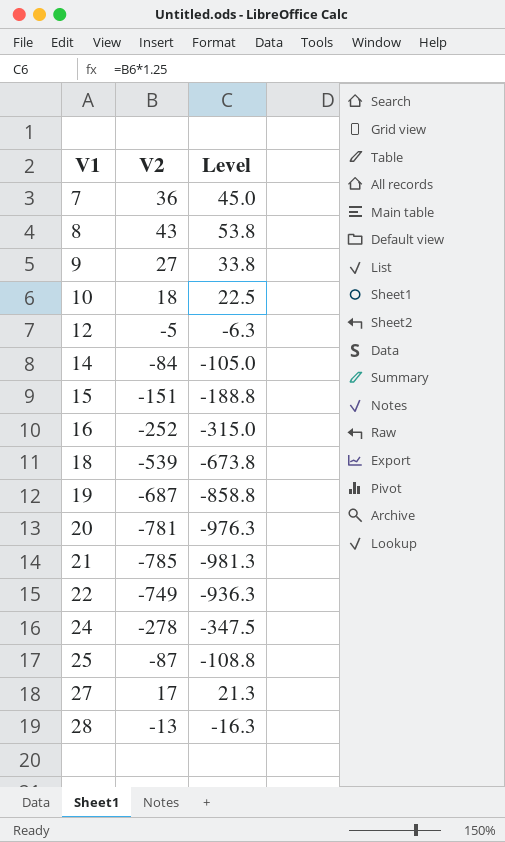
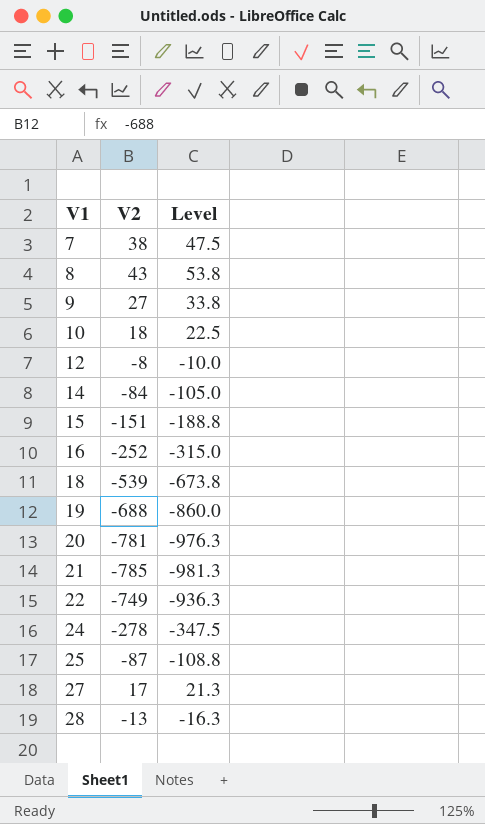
7 | V2: 36 -> 38
7 | Level: 45.0 -> 47.5
12 | V2: -5 -> -8
12 | Level: -6.3 -> -10.0
19 | V2: -687 -> -688
19 | Level: -858.8 -> -860.0

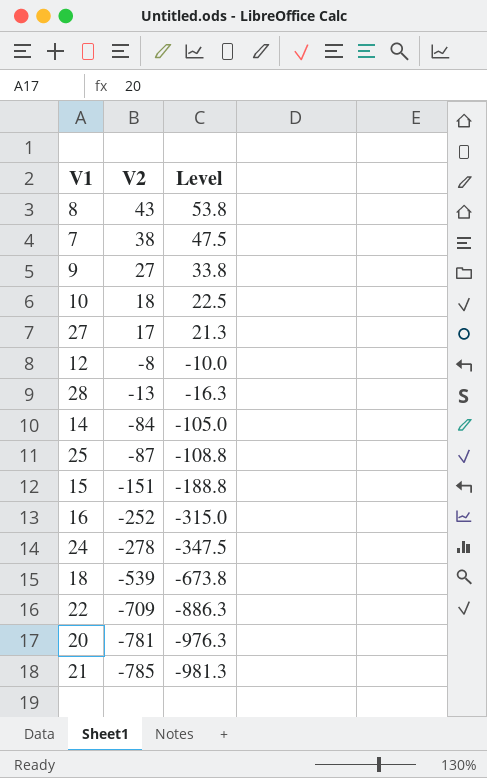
row order: V1 ascending -> V2 descending
row 19: -688 | -860.0 -> none
22 | V2: -749 -> -709
22 | Level: -936.3 -> -886.3

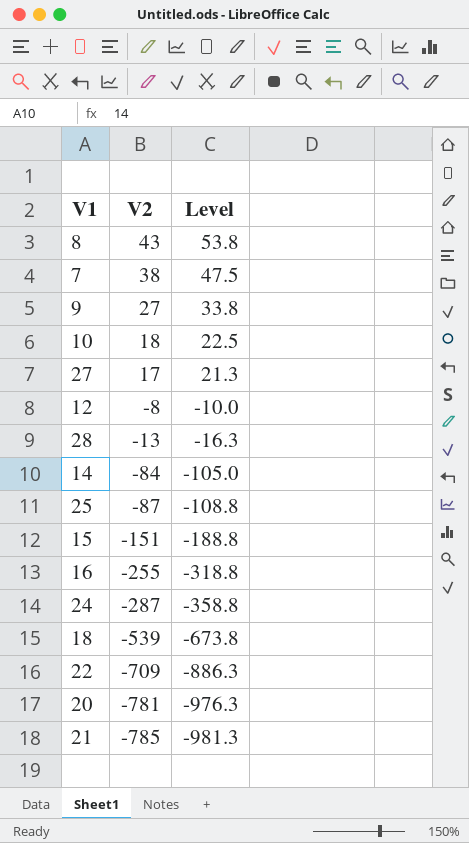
16 | V2: -252 -> -255
16 | Level: -315.0 -> -318.8
24 | V2: -278 -> -287
24 | Level: -347.5 -> -358.8

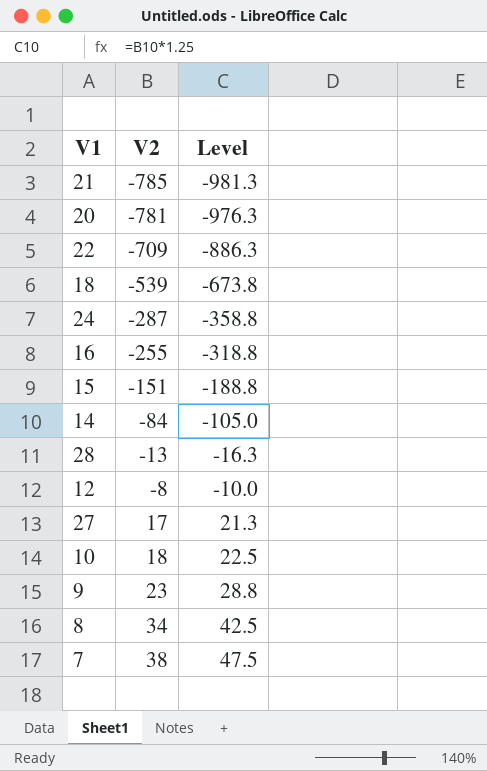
row order: V2 descending -> V2 ascending
row 25: -87 | -108.8 -> none
9 | V2: 27 -> 23
9 | Level: 33.8 -> 28.8
8 | V2: 43 -> 34
8 | Level: 53.8 -> 42.5

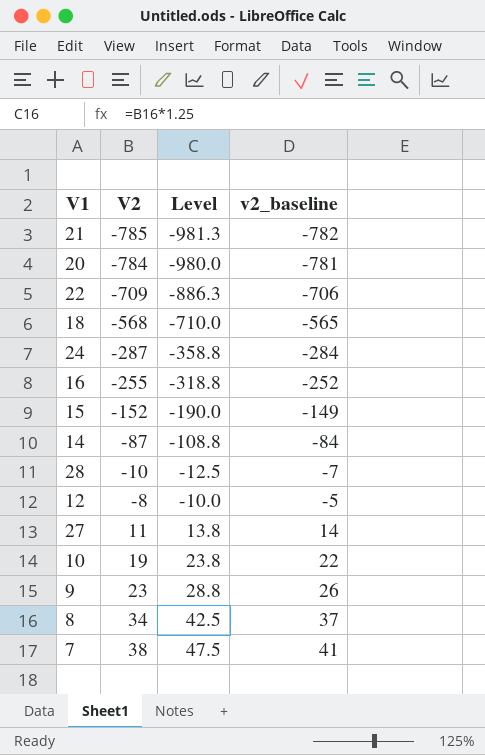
column v2_baseline | formula: none -> [V2] + 3
20 | V2: -781 -> -784
20 | Level: -976.3 -> -980.0
18 | V2: -539 -> -568
18 | Level: -673.8 -> -710.0
15 | V2: -151 -> -152
15 | Level: -188.8 -> -190.0
14 | V2: -84 -> -87
14 | Level: -105.0 -> -108.8
28 | V2: -13 -> -10
28 | Level: -16.3 -> -12.5
27 | V2: 17 -> 11
27 | Level: 21.3 -> 13.8
10 | V2: 18 -> 19
10 | Level: 22.5 -> 23.8

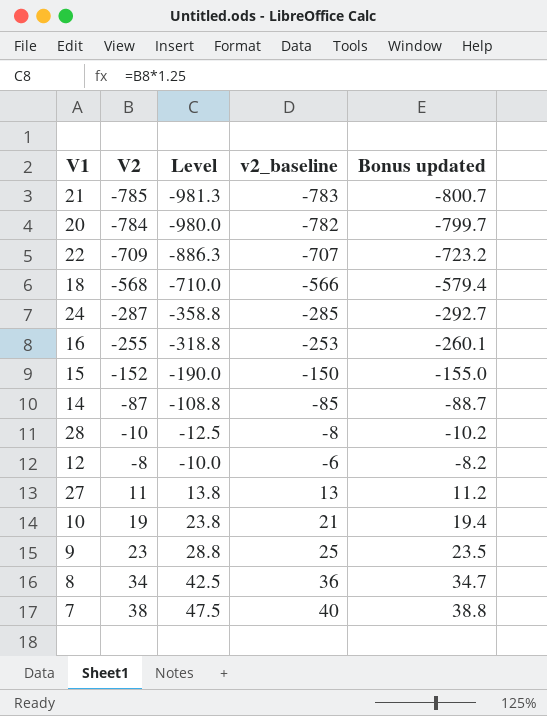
column v2_baseline | formula: [V2] + 3 -> [V2] + 2
column Bonus updated | formula: none -> [V2] * 1.02

